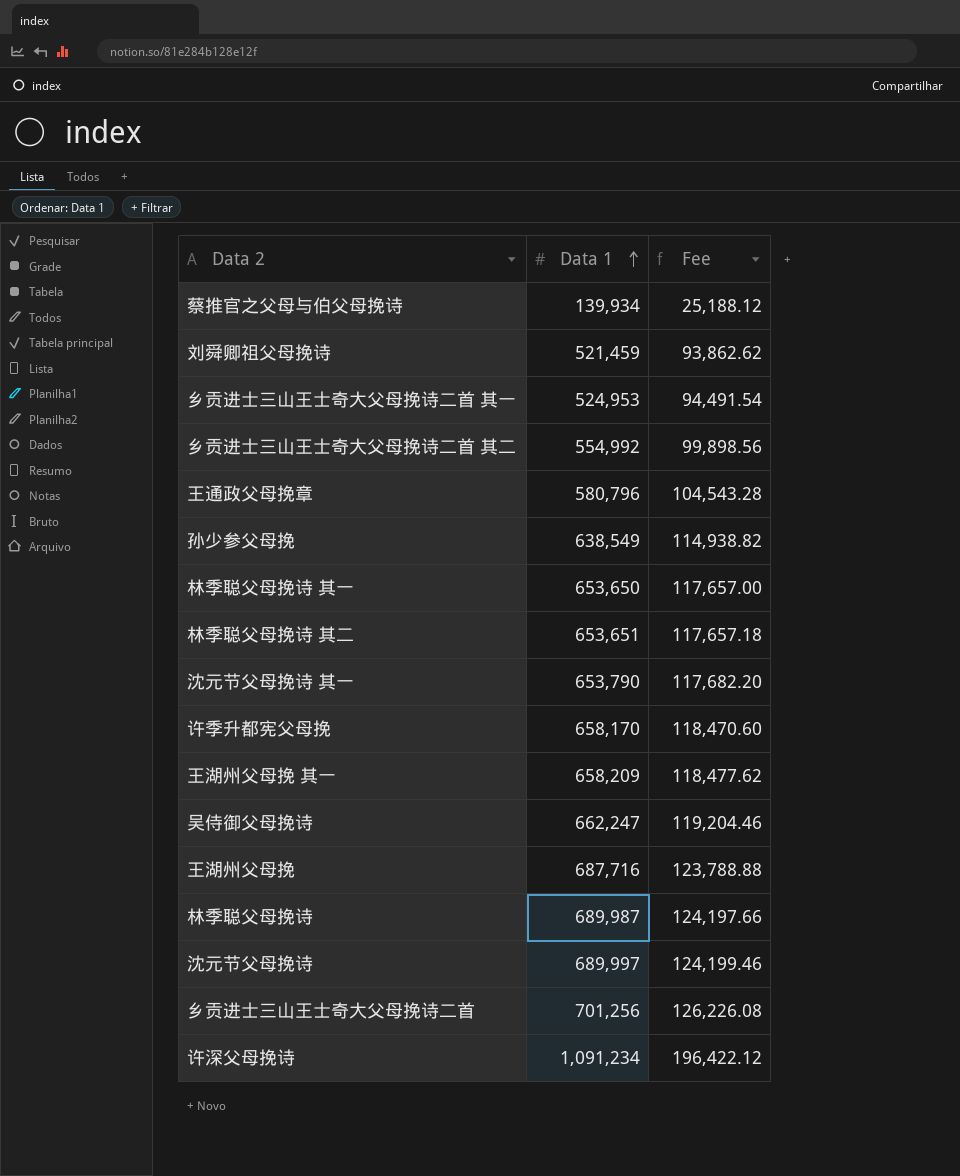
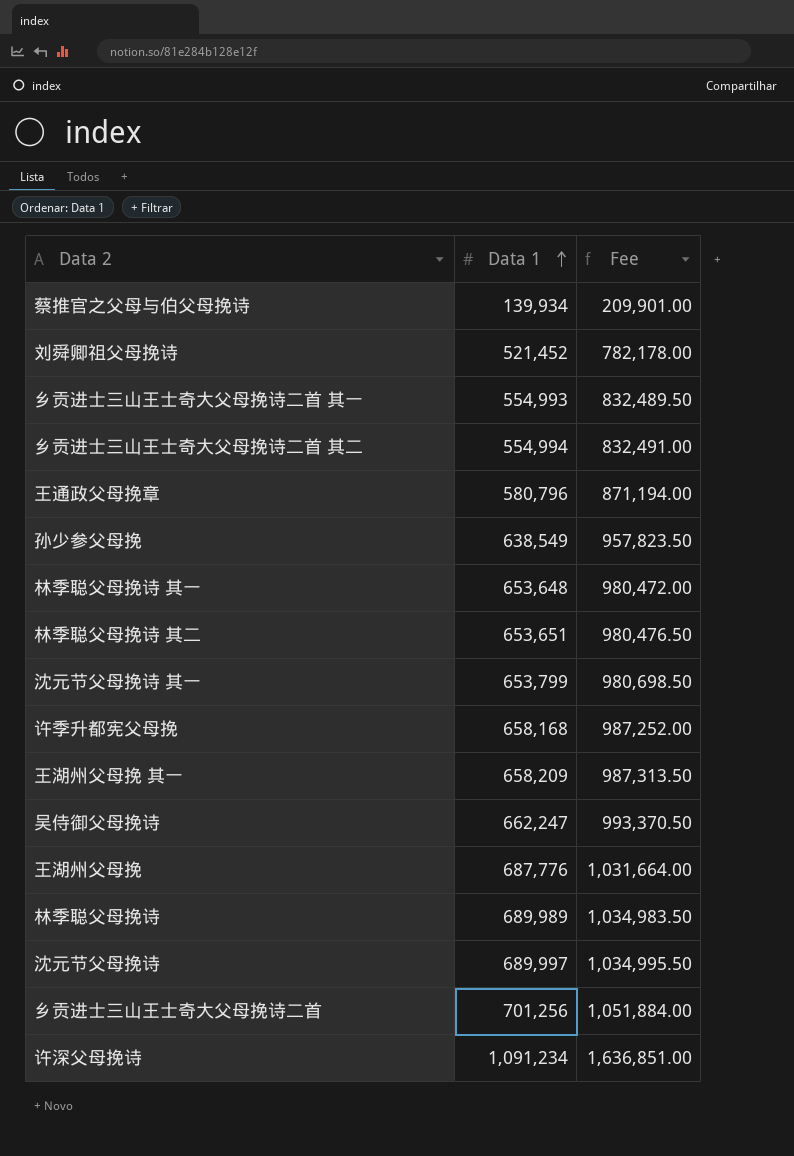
column Fee | formula: [Data 1] * 0.18 -> [Data 1] * 1.5
刘舜卿祖父母挽诗 | Data 1: 521,459 -> 521,452
乡贡进士三山王士奇大父母挽诗二首 其一 | Data 1: 524,953 -> 554,993
乡贡进士三山王士奇大父母挽诗二首 其二 | Data 1: 554,992 -> 554,994
林季聪父母挽诗 其一 | Data 1: 653,650 -> 653,648
沈元节父母挽诗 其一 | Data 1: 653,790 -> 653,799
许季升都宪父母挽 | Data 1: 658,170 -> 658,168
王湖州父母挽 | Data 1: 687,716 -> 687,776
林季聪父母挽诗 | Data 1: 689,987 -> 689,989

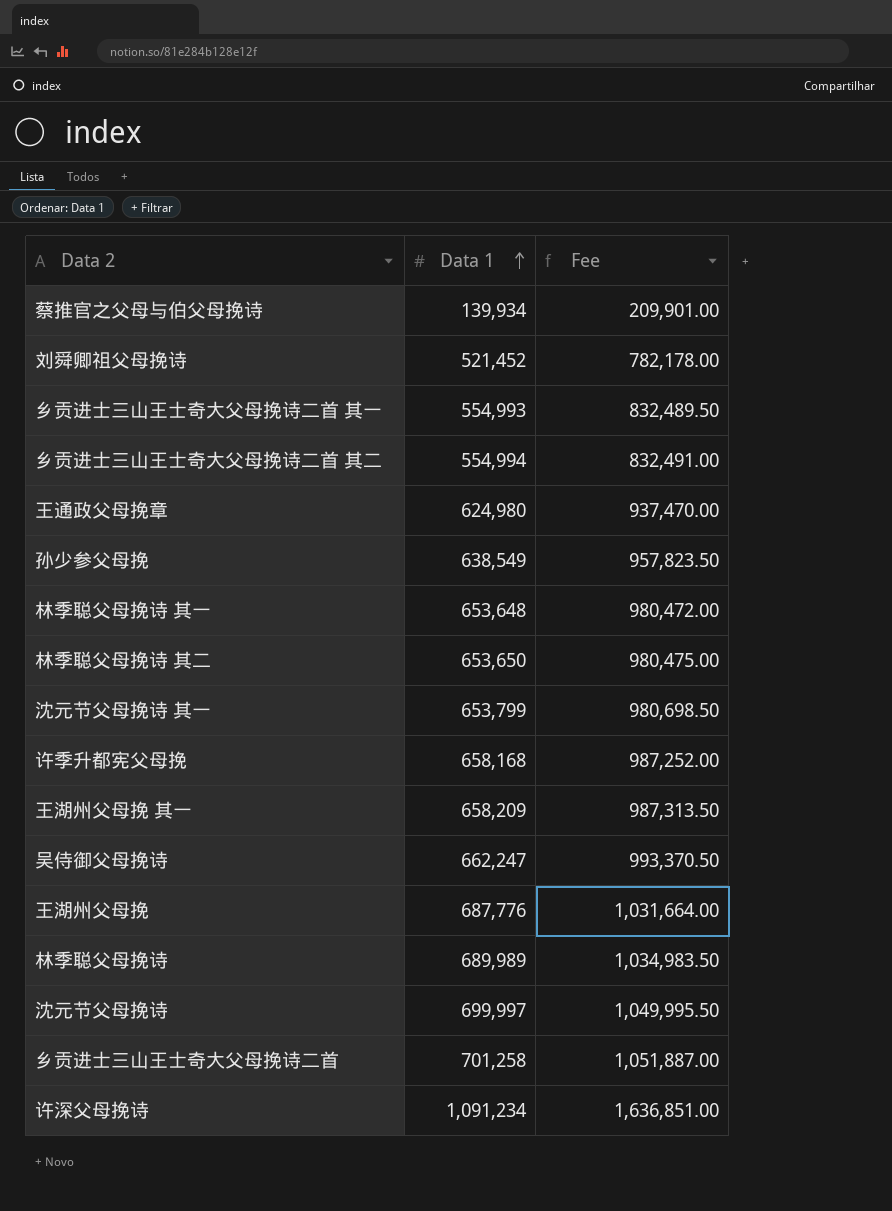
王通政父母挽章 | Data 1: 580,796 -> 624,980
王通政父母挽章 | Fee: 871,194.00 -> 937,470.00
林季聪父母挽诗 其二 | Data 1: 653,651 -> 653,650
林季聪父母挽诗 其二 | Fee: 980,476.50 -> 980,475.00
沈元节父母挽诗 | Data 1: 689,997 -> 699,997
沈元节父母挽诗 | Fee: 1,034,995.50 -> 1,049,995.50
乡贡进士三山王士奇大父母挽诗二首 | Data 1: 701,256 -> 701,258
乡贡进士三山王士奇大父母挽诗二首 | Fee: 1,051,884.00 -> 1,051,887.00

